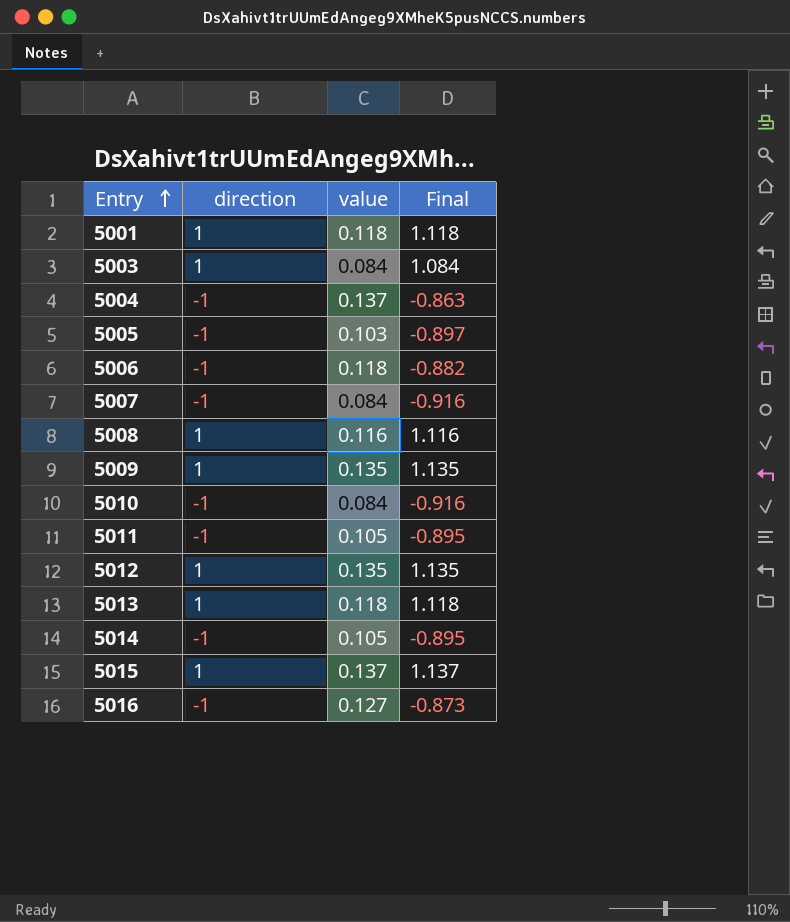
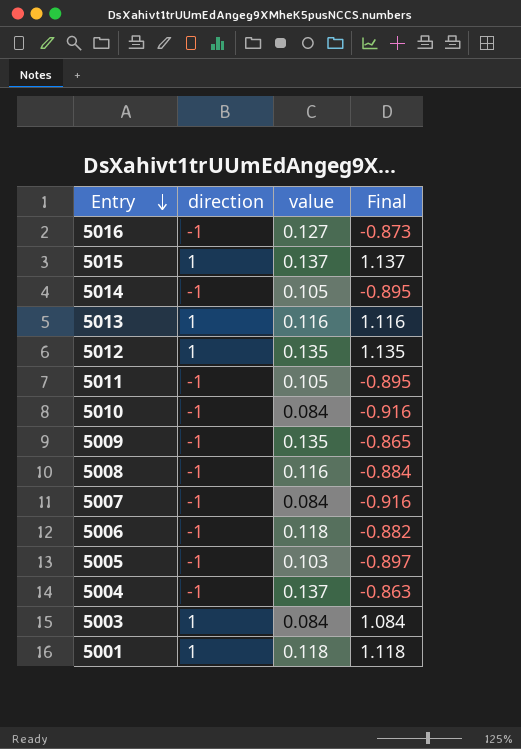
row order: Entry ascending -> Entry descending
5013 | value: 0.118 -> 0.116
5013 | Final: 1.118 -> 1.116
5009 | direction: 1 -> -1
5009 | Final: 1.135 -> -0.865
5008 | direction: 1 -> -1
5008 | Final: 1.116 -> -0.884

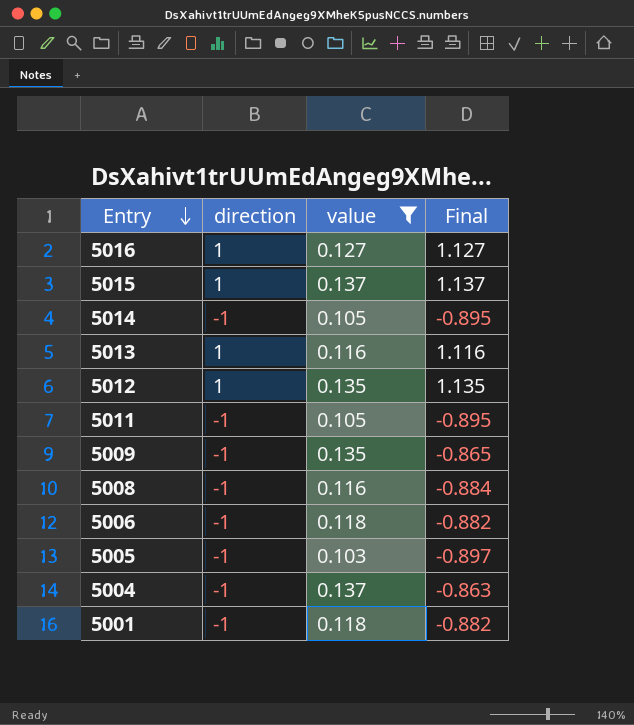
filter: none -> value != 0.084
5016 | direction: -1 -> 1
5016 | Final: -0.873 -> 1.127
5001 | direction: 1 -> -1
5001 | Final: 1.118 -> -0.882

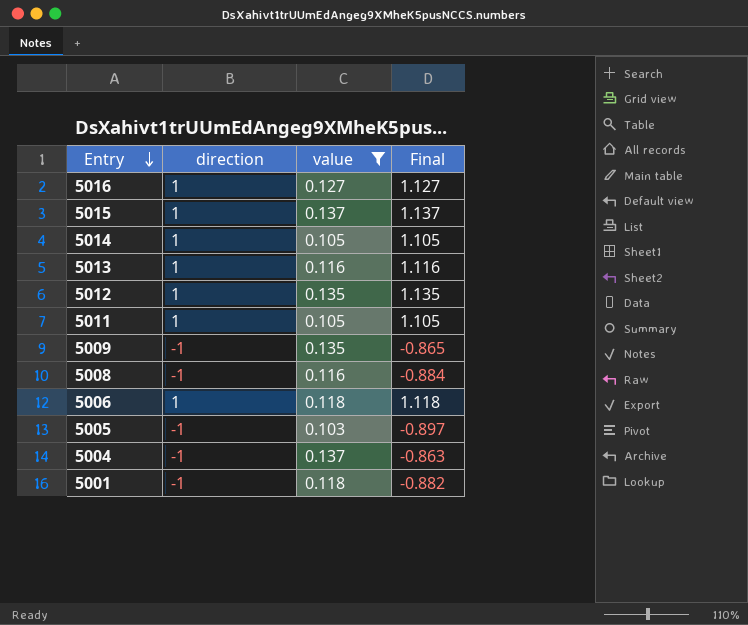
5014 | direction: -1 -> 1
5014 | Final: -0.895 -> 1.105
5011 | direction: -1 -> 1
5011 | Final: -0.895 -> 1.105
5006 | direction: -1 -> 1
5006 | Final: -0.882 -> 1.118

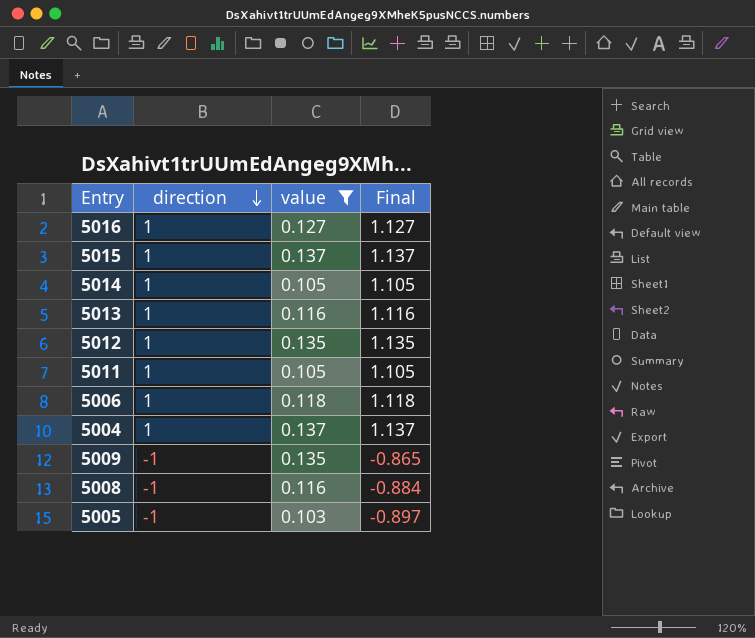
row order: Entry descending -> direction descending
row 5001: -1 | 0.118 | -0.882 -> none
5004 | direction: -1 -> 1
5004 | Final: -0.863 -> 1.137

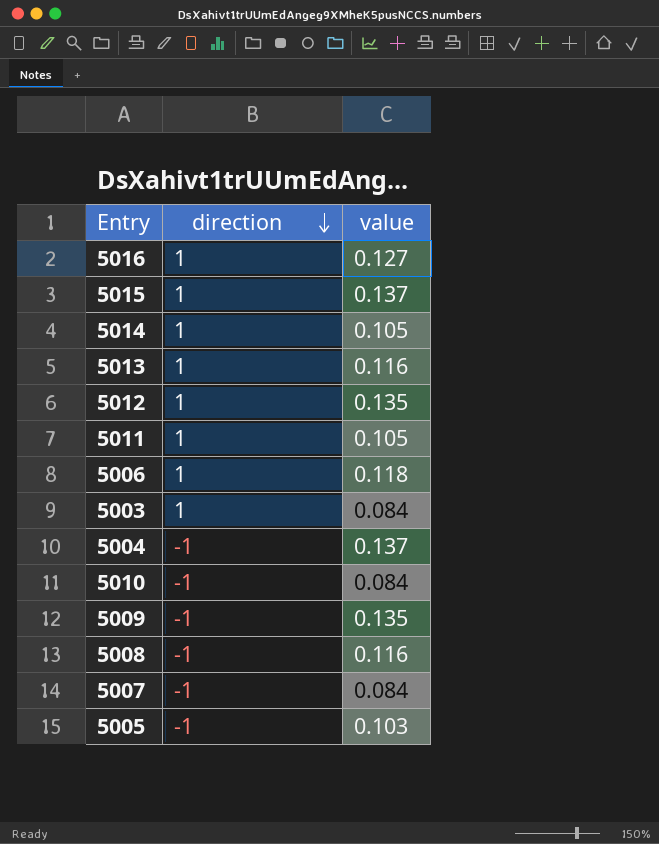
filter: value != 0.084 -> none
column Final | formula: [direction] + [value] -> none
5004 | direction: 1 -> -1

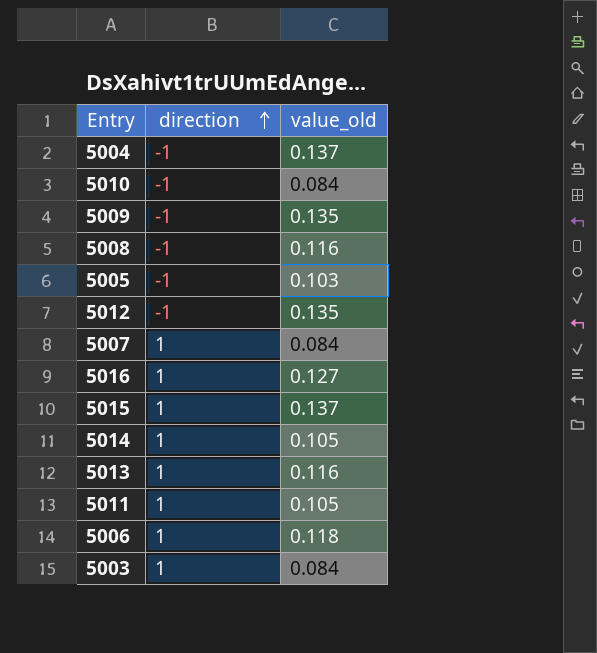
row order: direction descending -> direction ascending
column name: value -> value_old
5012 | direction: 1 -> -1
5007 | direction: -1 -> 1

